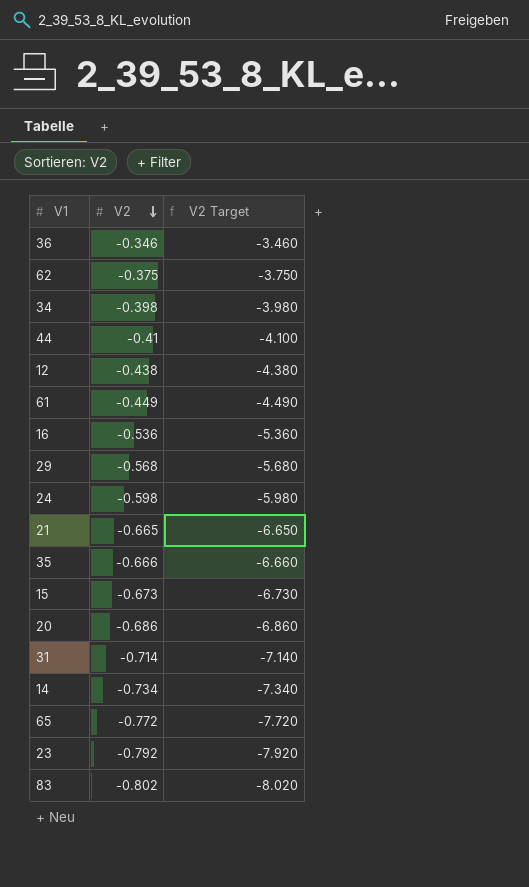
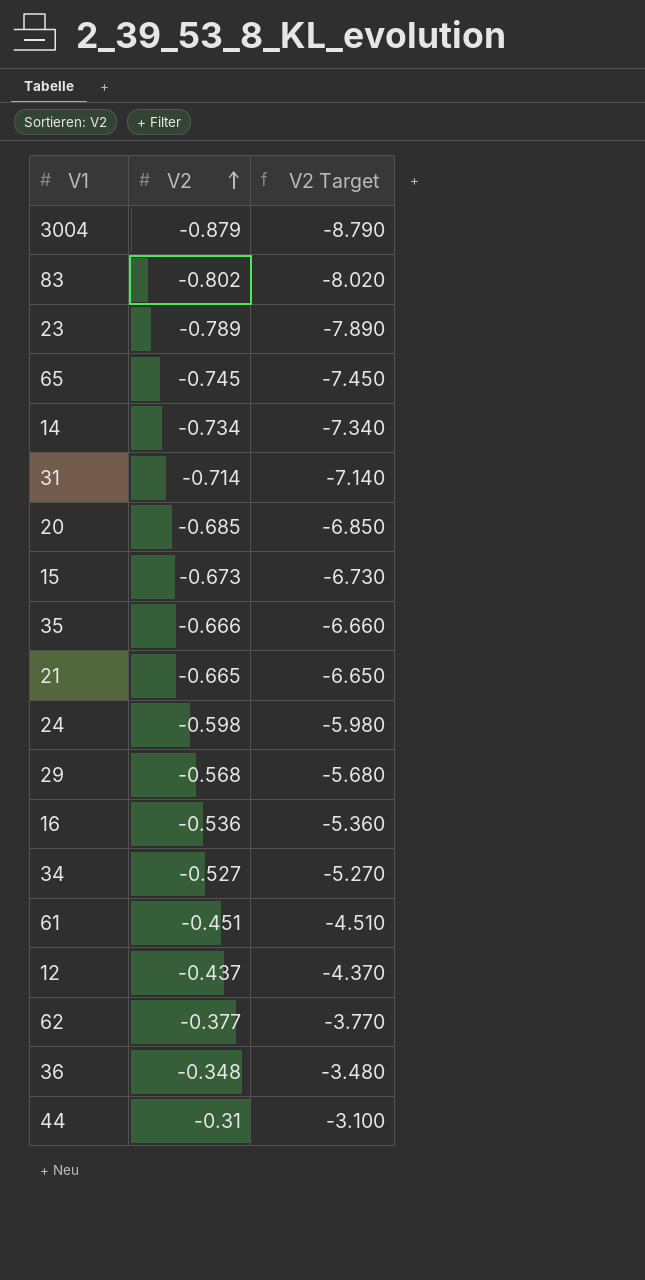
row order: V2 descending -> V2 ascending
row 3004: none -> -0.879 | -8.790
23 | V2: -0.792 -> -0.789
23 | V2 Target: -7.920 -> -7.890
65 | V2: -0.772 -> -0.745
65 | V2 Target: -7.720 -> -7.450
20 | V2: -0.686 -> -0.685
20 | V2 Target: -6.860 -> -6.850
34 | V2: -0.398 -> -0.527
34 | V2 Target: -3.980 -> -5.270
61 | V2: -0.449 -> -0.451
61 | V2 Target: -4.490 -> -4.510
12 | V2: -0.438 -> -0.437
12 | V2 Target: -4.380 -> -4.370
62 | V2: -0.375 -> -0.377
62 | V2 Target: -3.750 -> -3.770
36 | V2: -0.346 -> -0.348
36 | V2 Target: -3.460 -> -3.480
44 | V2: -0.41 -> -0.31
44 | V2 Target: -4.100 -> -3.100

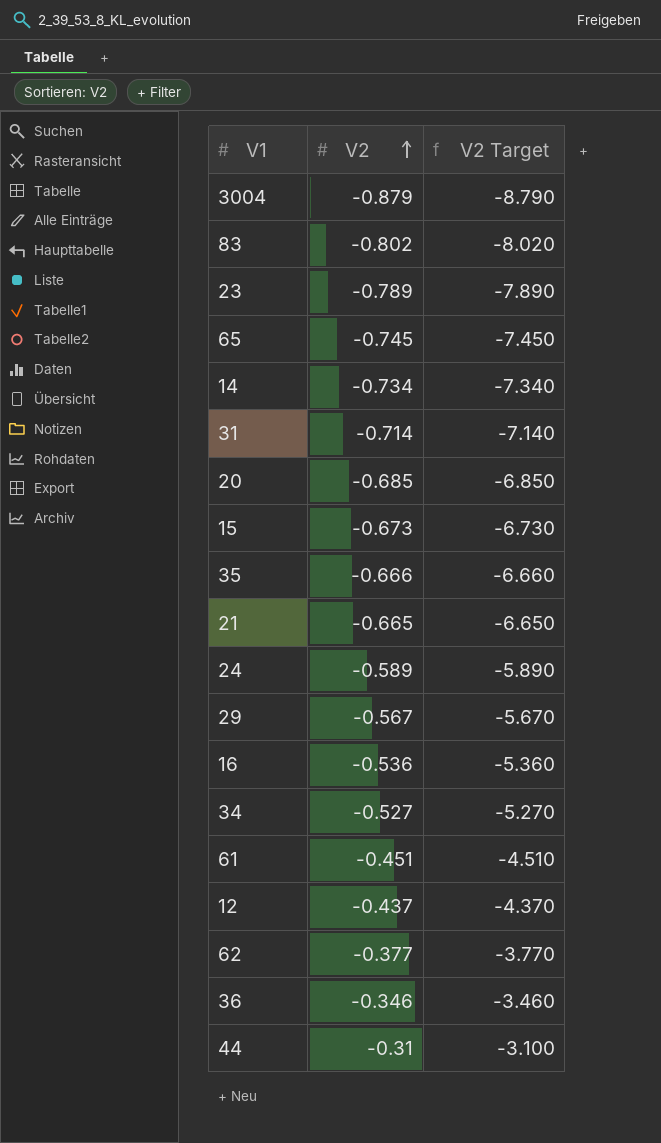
24 | V2: -0.598 -> -0.589
24 | V2 Target: -5.980 -> -5.890
29 | V2: -0.568 -> -0.567
29 | V2 Target: -5.680 -> -5.670
36 | V2: -0.348 -> -0.346
36 | V2 Target: -3.480 -> -3.460

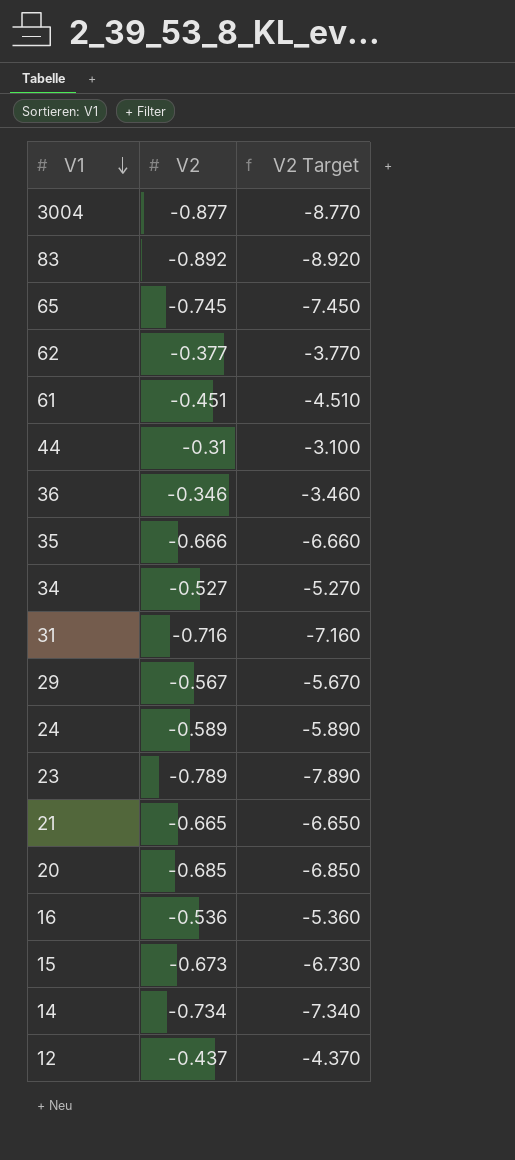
row order: V2 ascending -> V1 descending
3004 | V2: -0.879 -> -0.877
3004 | V2 Target: -8.790 -> -8.770
83 | V2: -0.802 -> -0.892
83 | V2 Target: -8.020 -> -8.920
31 | V2: -0.714 -> -0.716
31 | V2 Target: -7.140 -> -7.160

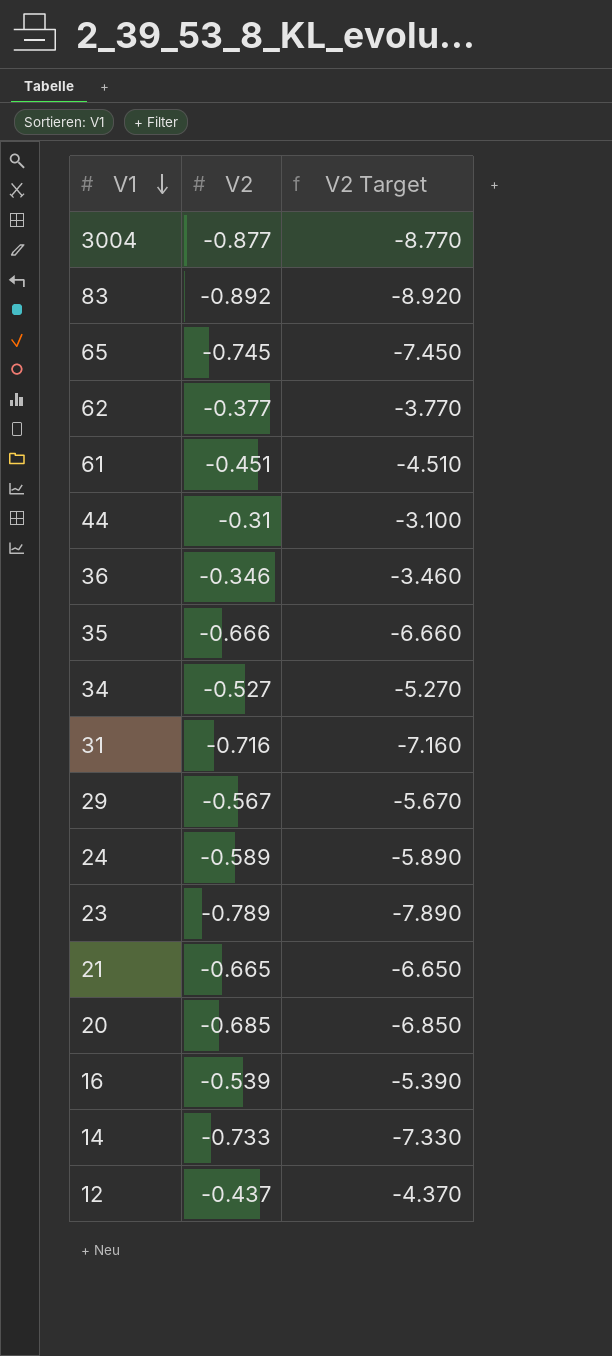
row 15: -0.673 | -6.730 -> none
16 | V2: -0.536 -> -0.539
16 | V2 Target: -5.360 -> -5.390
14 | V2: -0.734 -> -0.733
14 | V2 Target: -7.340 -> -7.330

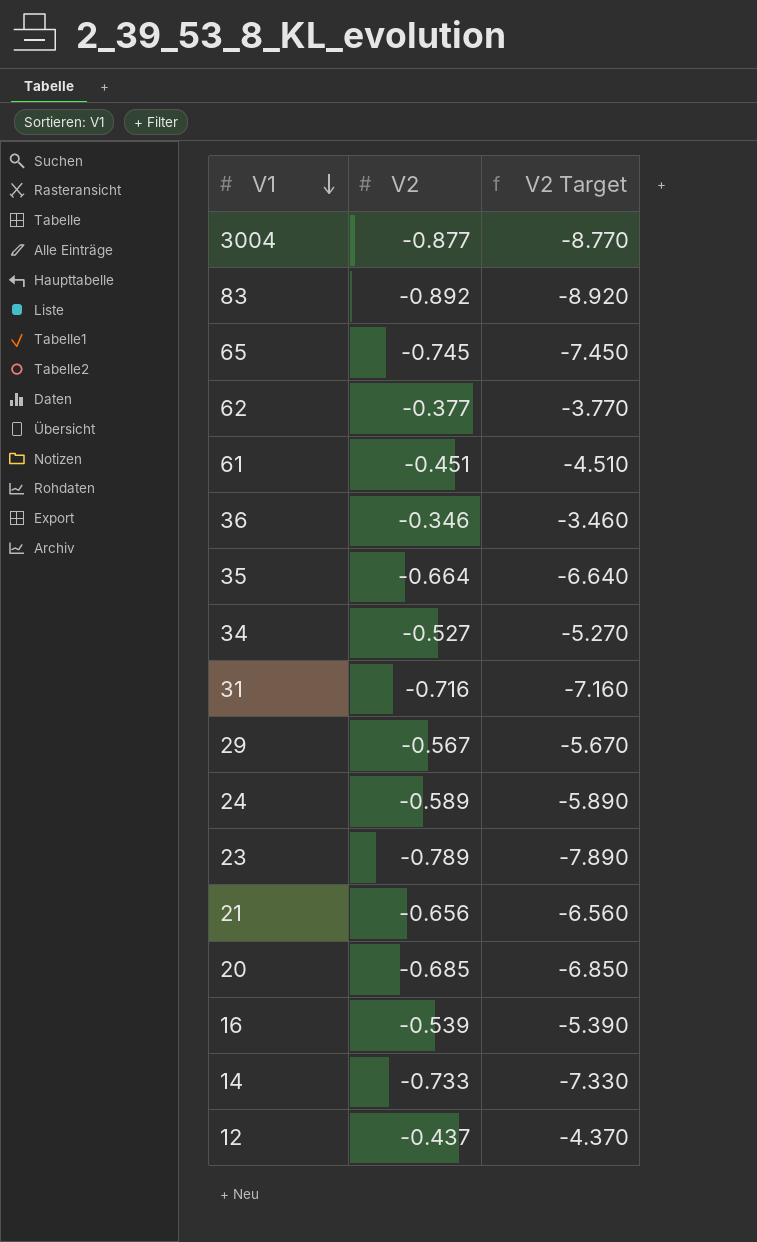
row 44: -0.31 | -3.100 -> none
35 | V2: -0.666 -> -0.664
35 | V2 Target: -6.660 -> -6.640
21 | V2: -0.665 -> -0.656
21 | V2 Target: -6.650 -> -6.560

